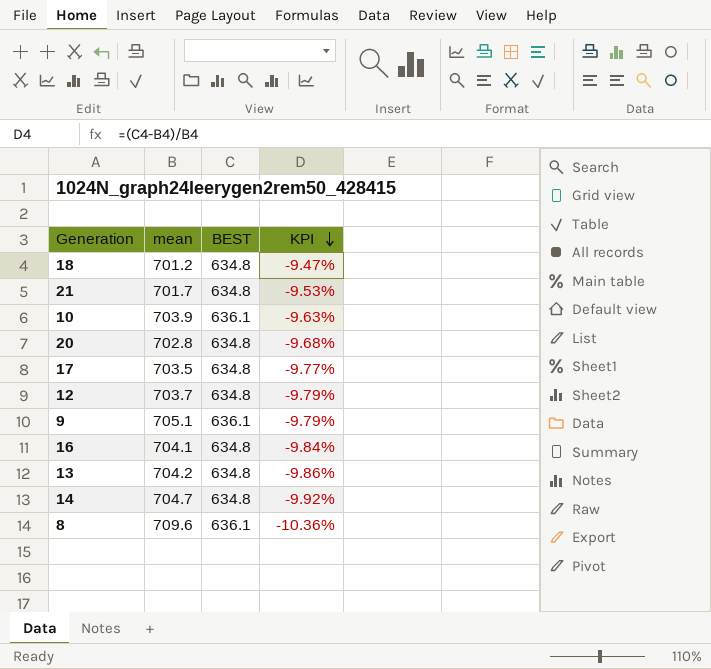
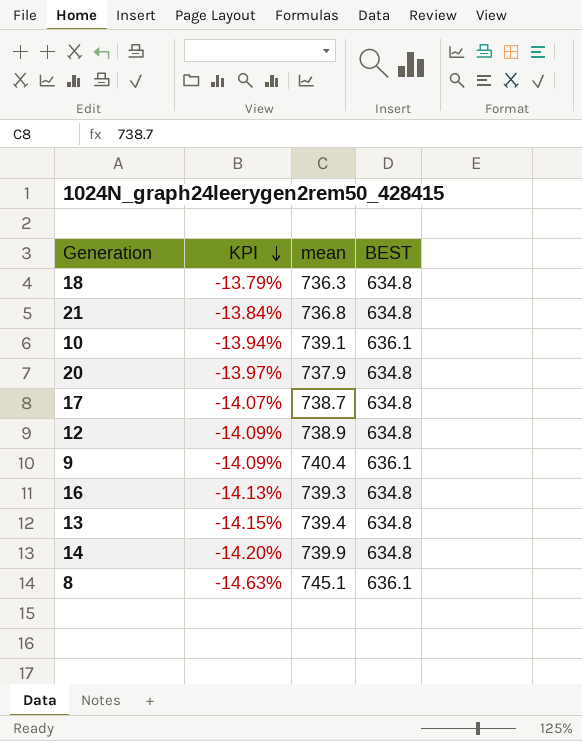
column KPI | position: 4 -> 2
18 | KPI: -9.47% -> -13.79%
18 | mean: 701.2 -> 736.3
21 | KPI: -9.53% -> -13.84%
21 | mean: 701.7 -> 736.8
10 | KPI: -9.63% -> -13.94%
10 | mean: 703.9 -> 739.1
20 | KPI: -9.68% -> -13.97%
20 | mean: 702.8 -> 737.9
17 | KPI: -9.77% -> -14.07%
17 | mean: 703.5 -> 738.7
12 | KPI: -9.79% -> -14.09%
12 | mean: 703.7 -> 738.9
9 | KPI: -9.79% -> -14.09%
9 | mean: 705.1 -> 740.4
16 | KPI: -9.84% -> -14.13%
16 | mean: 704.1 -> 739.3
13 | KPI: -9.86% -> -14.15%
13 | mean: 704.2 -> 739.4
14 | KPI: -9.92% -> -14.20%
14 | mean: 704.7 -> 739.9
8 | KPI: -10.36% -> -14.63%
8 | mean: 709.6 -> 745.1

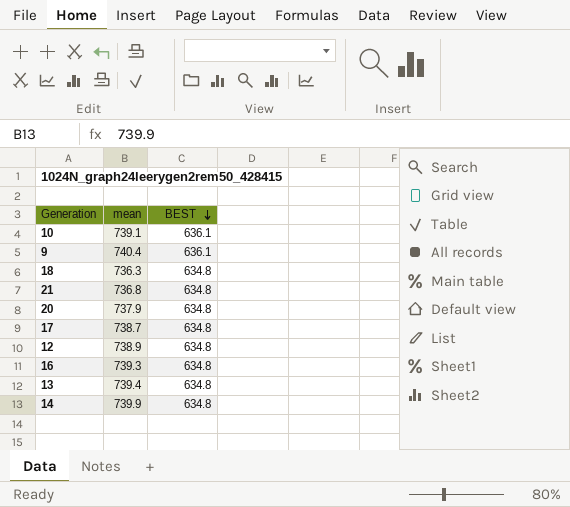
row order: KPI descending -> BEST descending
column KPI | formula: ([BEST] - [mean]) / [mean] -> none
row 8: -14.63% | 745.1 | 636.1 -> none

